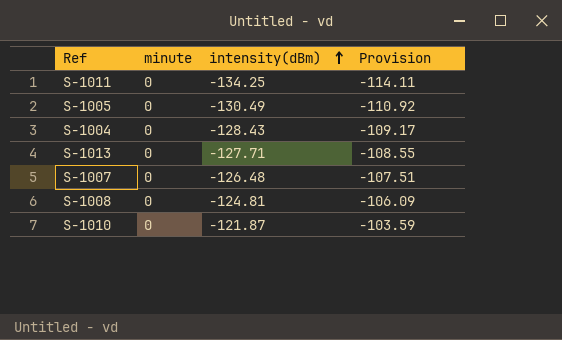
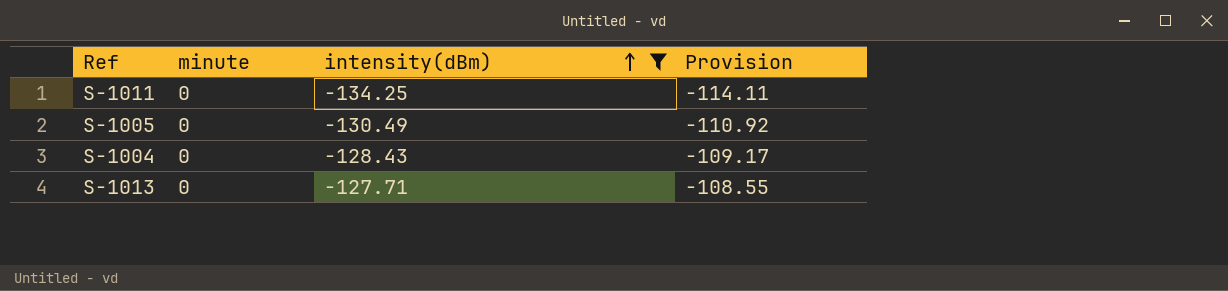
filter: none -> intensity(dBm) <= -127.71

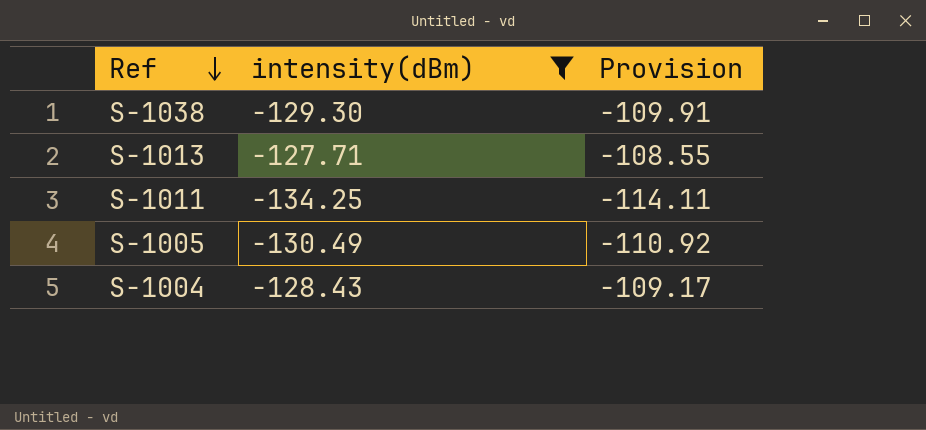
row order: intensity(dBm) ascending -> Ref descending
column minute | position: 2 -> none
row S-1038: none -> -129.30 | -109.91

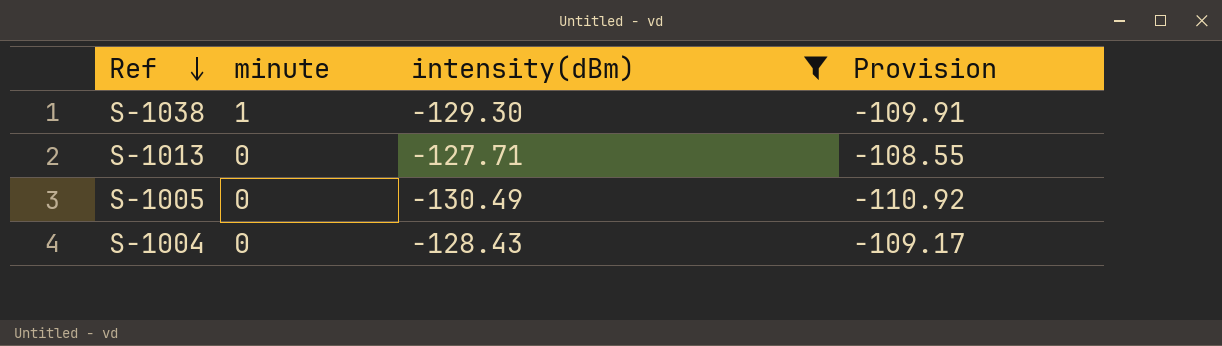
column minute | position: none -> 2
row S-1011: -134.25 | -114.11 -> none

